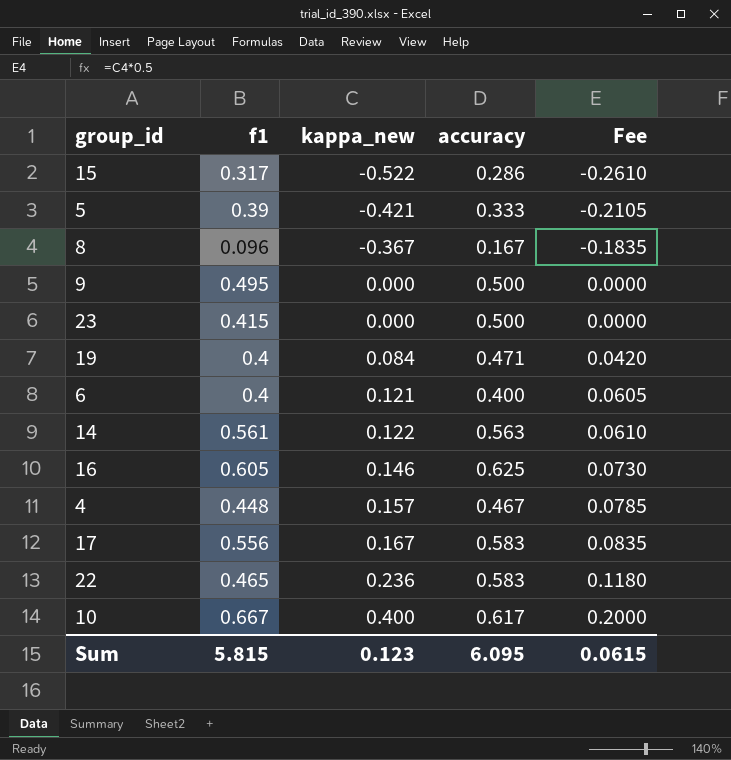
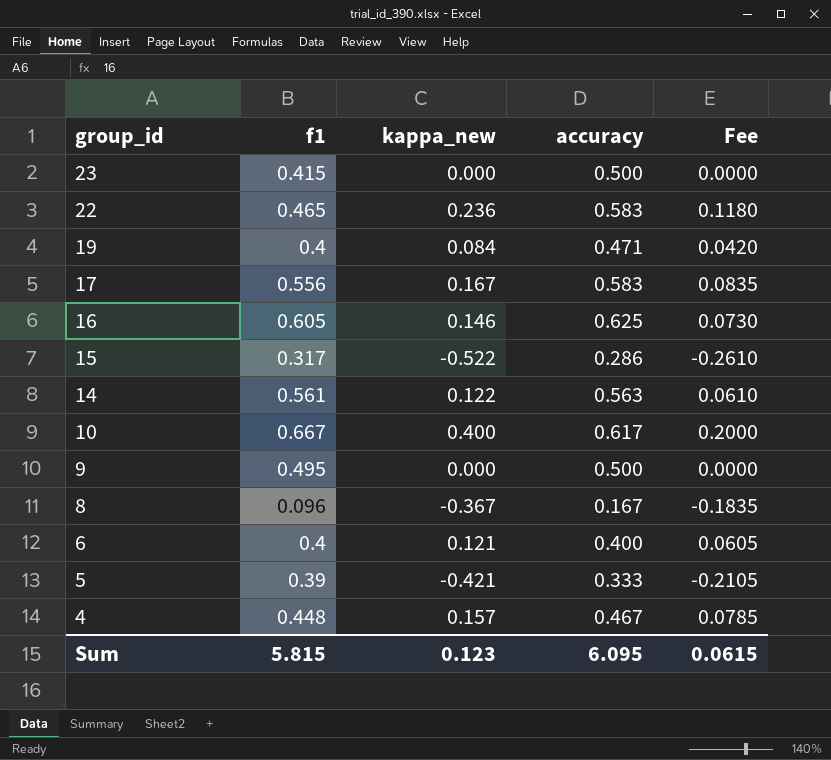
row order: kappa_new ascending -> group_id descending

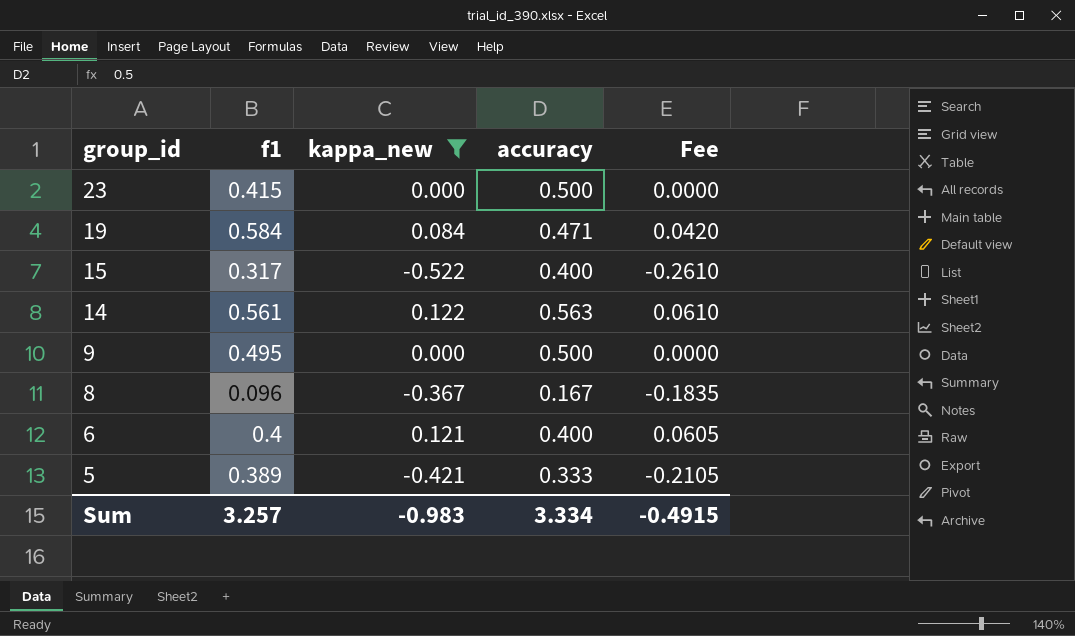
filter: none -> kappa_new <= 0.122
19 | f1: 0.4 -> 0.584
15 | accuracy: 0.286 -> 0.400
5 | f1: 0.39 -> 0.389
Sum | f1: 5.815 -> 3.257
Sum | kappa_new: 0.123 -> -0.983
Sum | accuracy: 6.095 -> 3.334
Sum | Fee: 0.0615 -> -0.4915

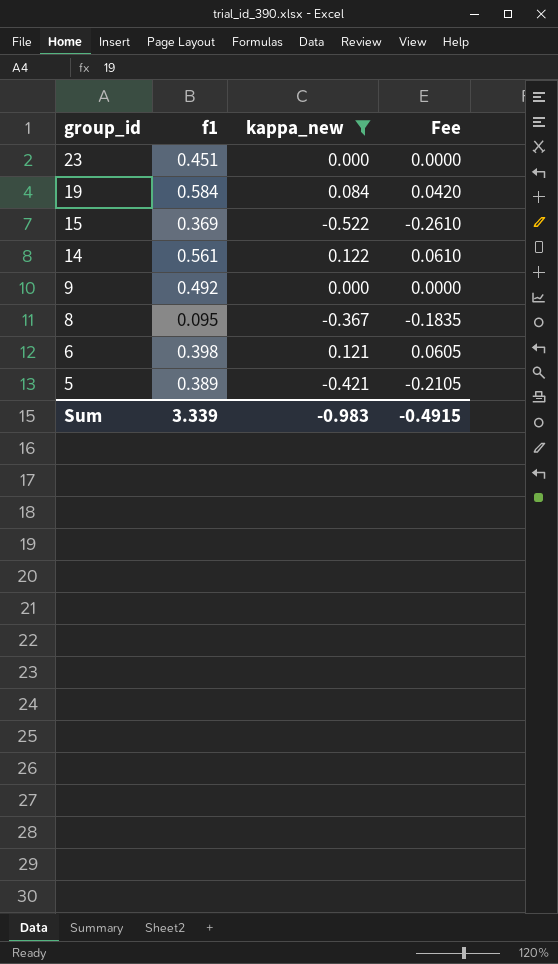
column accuracy | position: 4 -> none
23 | f1: 0.415 -> 0.451
15 | f1: 0.317 -> 0.369
9 | f1: 0.495 -> 0.492
8 | f1: 0.096 -> 0.095
6 | f1: 0.4 -> 0.398
Sum | f1: 3.257 -> 3.339

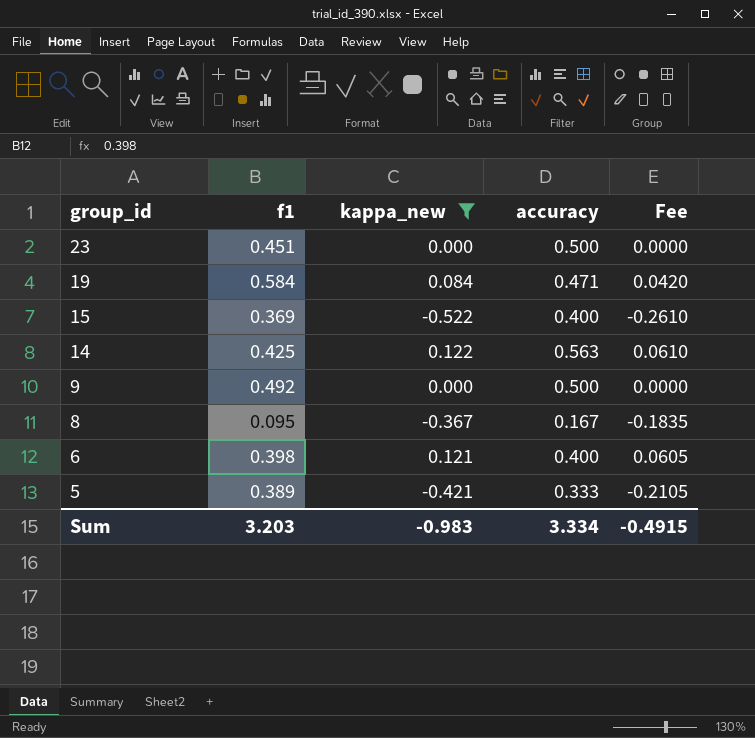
column accuracy | position: none -> 4
14 | f1: 0.561 -> 0.425
Sum | f1: 3.339 -> 3.203

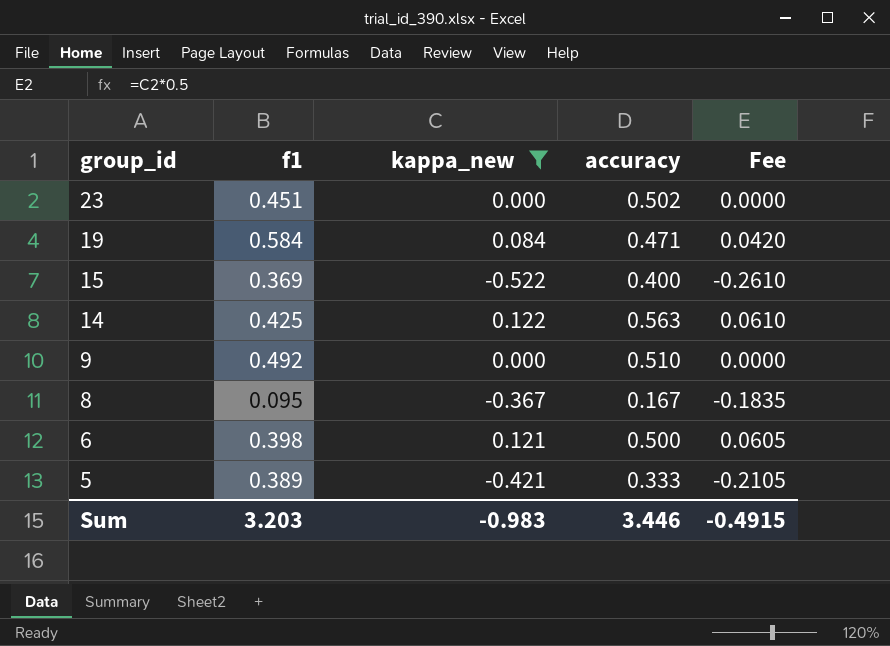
23 | accuracy: 0.500 -> 0.502
9 | accuracy: 0.500 -> 0.510
6 | accuracy: 0.400 -> 0.500
Sum | accuracy: 3.334 -> 3.446

